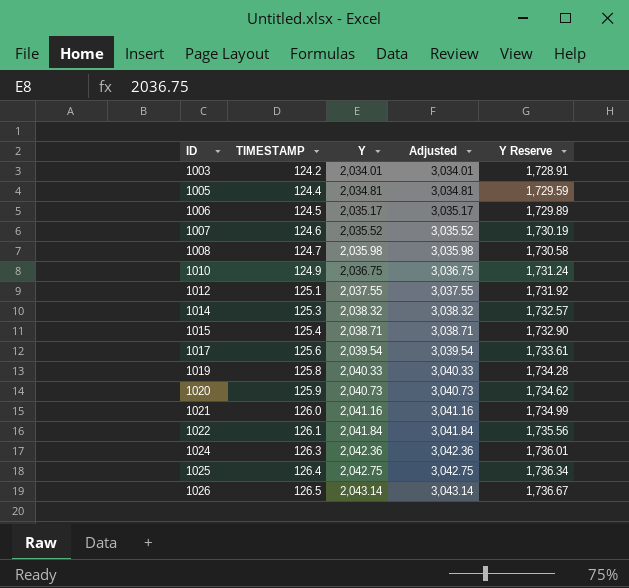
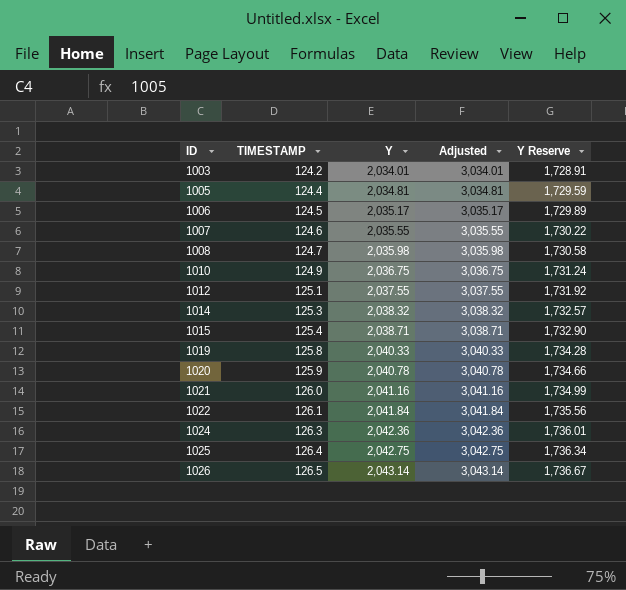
row 1017: 125.6 | 2,039.54 | 3,039.54 | 1,733.61 -> none
1007 | Y: 2,035.52 -> 2,035.55
1007 | Adjusted: 3,035.52 -> 3,035.55
1007 | Y Reserve: 1,730.19 -> 1,730.22
1020 | Y: 2,040.73 -> 2,040.78
1020 | Adjusted: 3,040.73 -> 3,040.78
1020 | Y Reserve: 1,734.62 -> 1,734.66

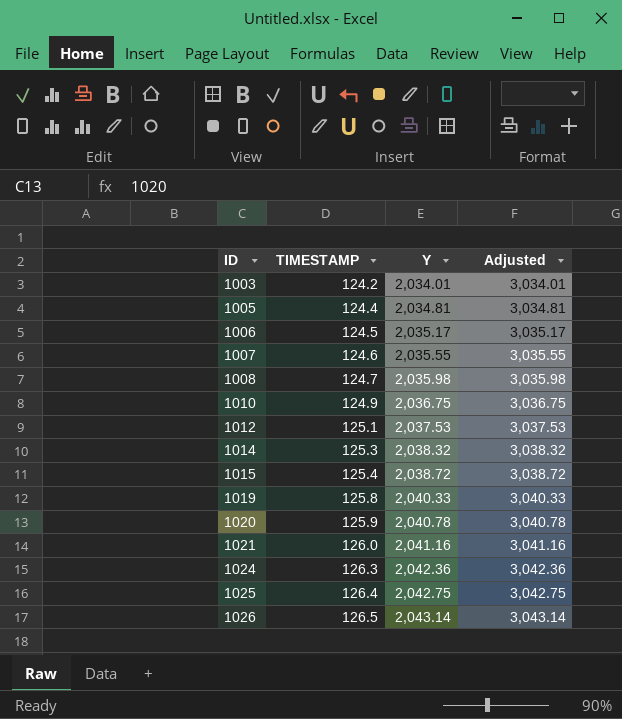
column Y Reserve | formula: [Y] * 0.85 -> none
row 1022: 126.1 | 2,041.84 | 3,041.84 | 1,735.56 -> none
1012 | Y: 2,037.55 -> 2,037.53
1012 | Adjusted: 3,037.55 -> 3,037.53
1015 | Y: 2,038.71 -> 2,038.72
1015 | Adjusted: 3,038.71 -> 3,038.72

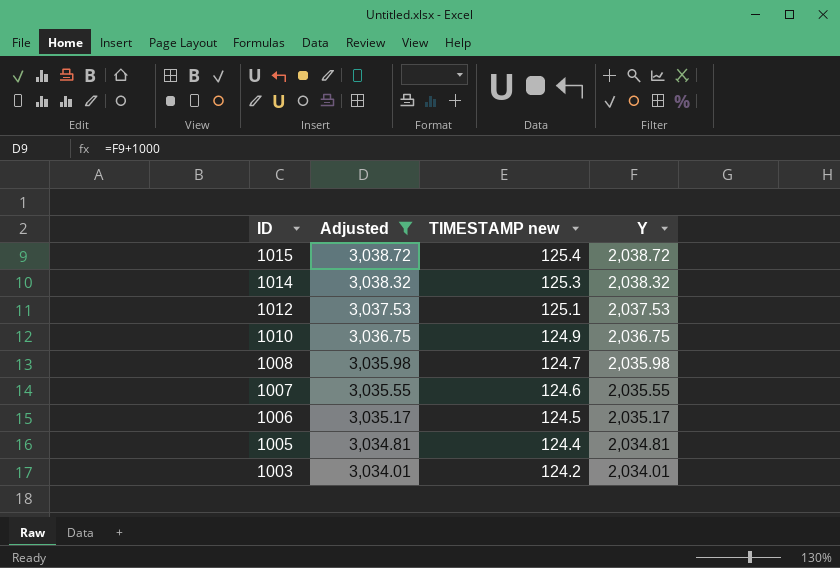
filter: none -> Adjusted <= 3,038.72
row order: ID ascending -> ID descending
column Adjusted | position: 4 -> 2
column name: TIMESTAMP -> TIMESTAMP new

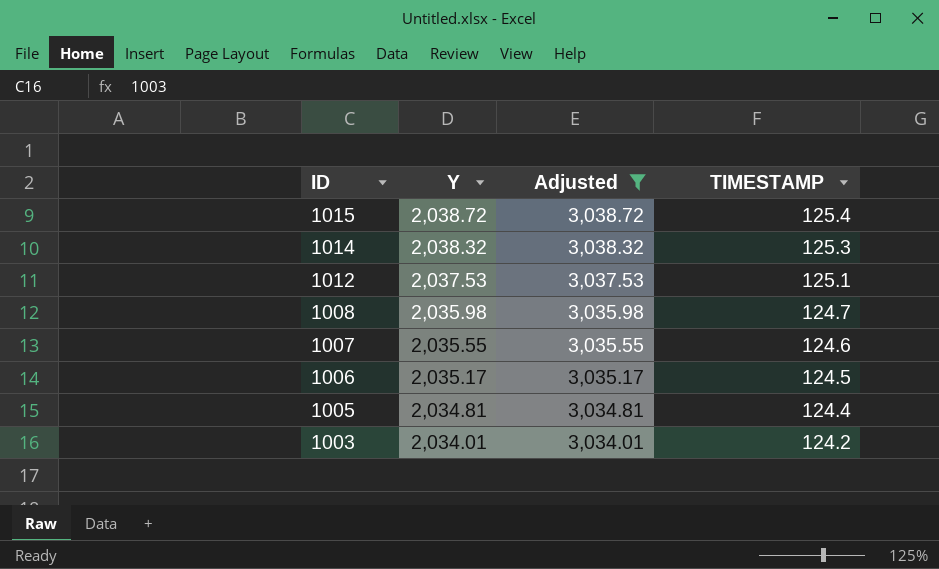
column Y | position: 4 -> 2
column name: TIMESTAMP new -> TIMESTAMP
row 1010: 3,036.75 | 124.9 | 2,036.75 -> none

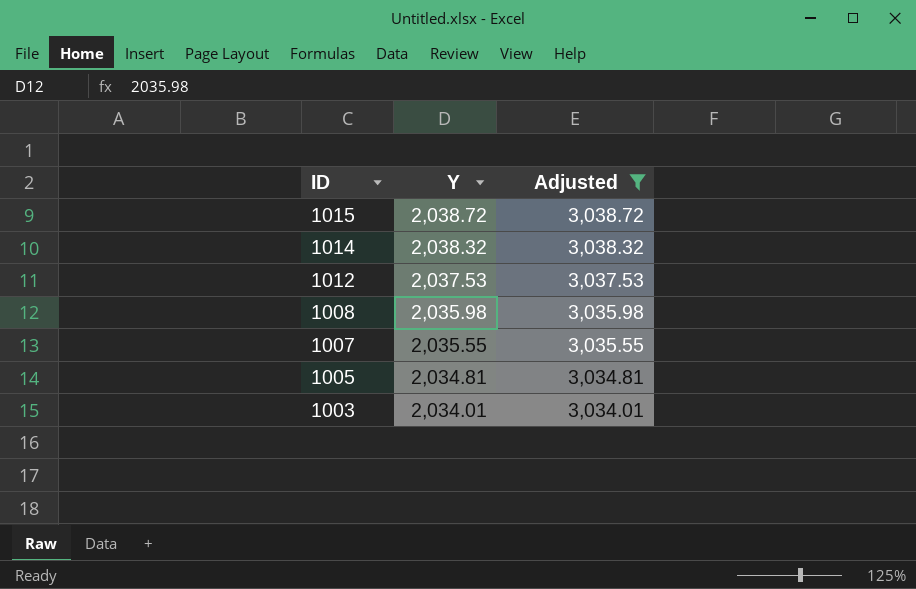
column TIMESTAMP | position: 4 -> none
row 1006: 2,035.17 | 3,035.17 | 124.5 -> none

